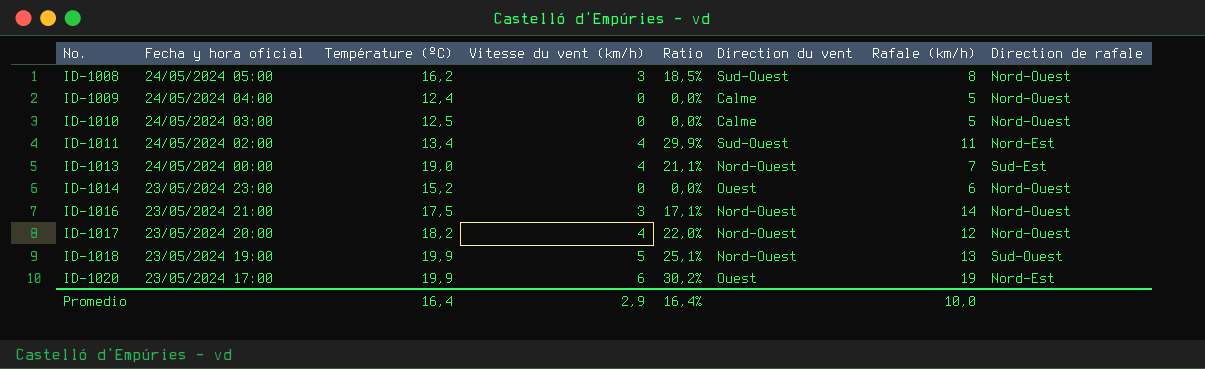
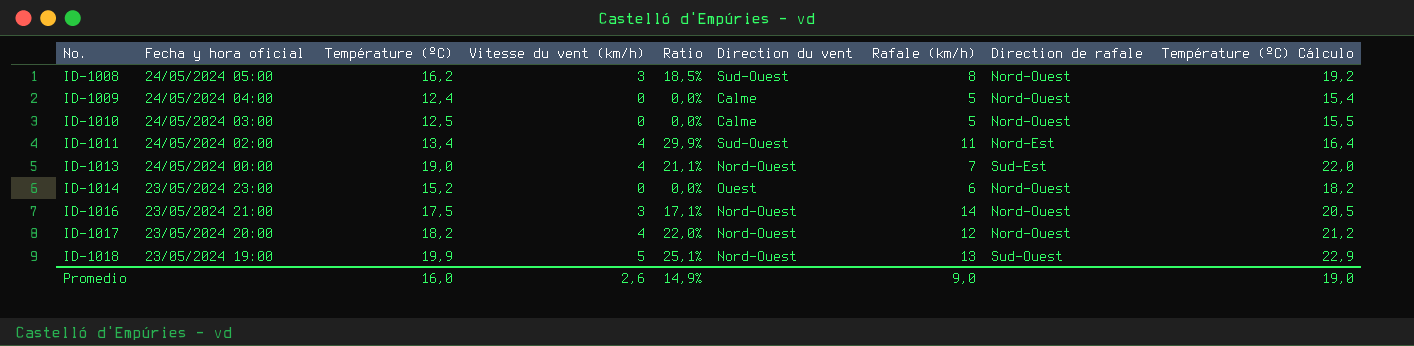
column Température (ºC) Cálculo | formula: none -> [Température (ºC)] + 3
row ID-1020: 23/05/2024 17:00 | 19,9 | 6 | 30,2% | Ouest | 19 | Nord-Est -> none
Promedio | Température (ºC): 16,4 -> 16,0
Promedio | Vitesse du vent (km/h): 2,9 -> 2,6
Promedio | Ratio: 16,4% -> 14,9%
Promedio | Rafale (km/h): 10,0 -> 9,0

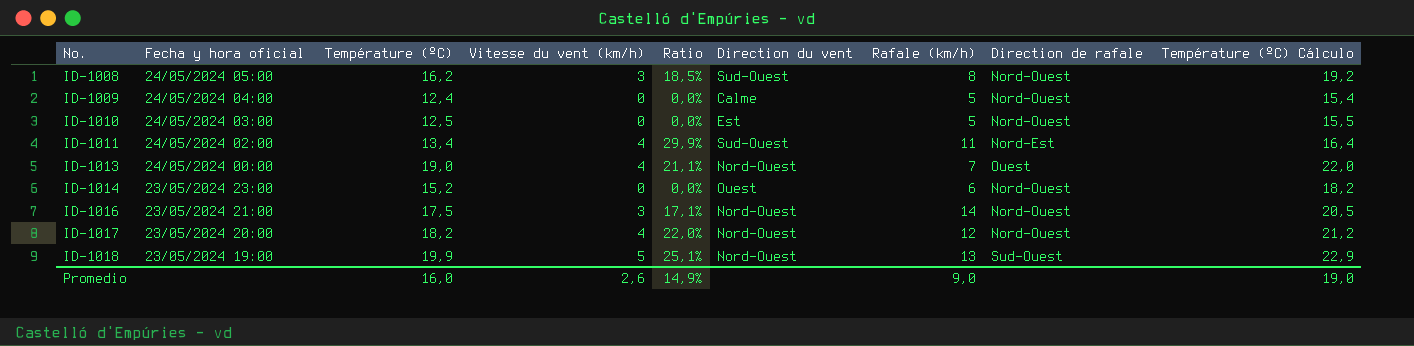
ID-1010 | Direction du vent: Calme -> Est
ID-1013 | Direction de rafale: Sud-Est -> Ouest

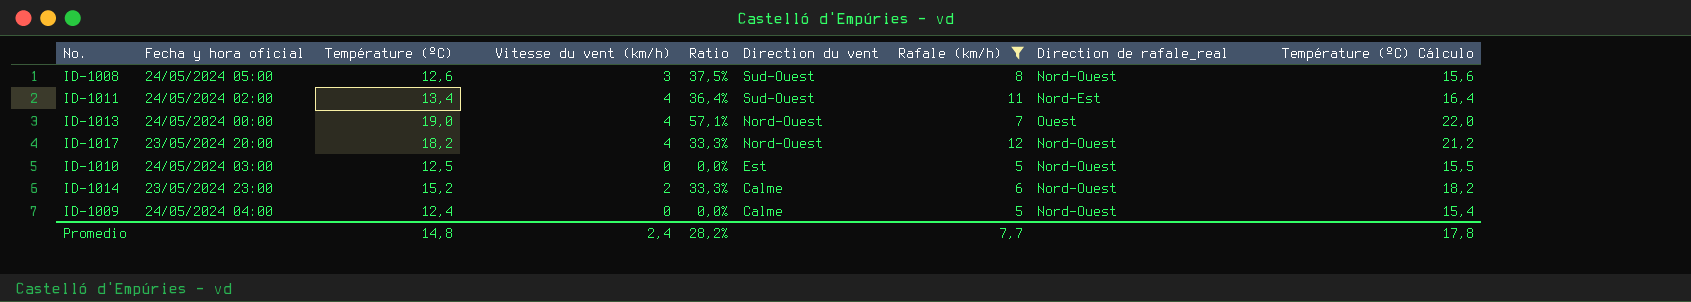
filter: none -> Rafale (km/h) <= 12
row order: No. ascending -> Direction du vent descending
column Ratio | formula: [Vitesse du vent (km/h)] / [Température (ºC)] -> [Vitesse du vent (km/h)] / [Rafale (km/h)]
column name: Direction de rafale -> Direction de rafale_real
ID-1008 | Température (ºC): 16,2 -> 12,6
ID-1008 | Température (ºC) Cálculo: 19,2 -> 15,6
ID-1014 | Vitesse du vent (km/h): 0 -> 2
ID-1014 | Direction du vent: Ouest -> Calme
Promedio | Température (ºC): 16,0 -> 14,8
Promedio | Vitesse du vent (km/h): 2,6 -> 2,4
Promedio | Ratio: 14,9% -> 28,2%
Promedio | Rafale (km/h): 9,0 -> 7,7
Promedio | Température (ºC) Cálculo: 19,0 -> 17,8

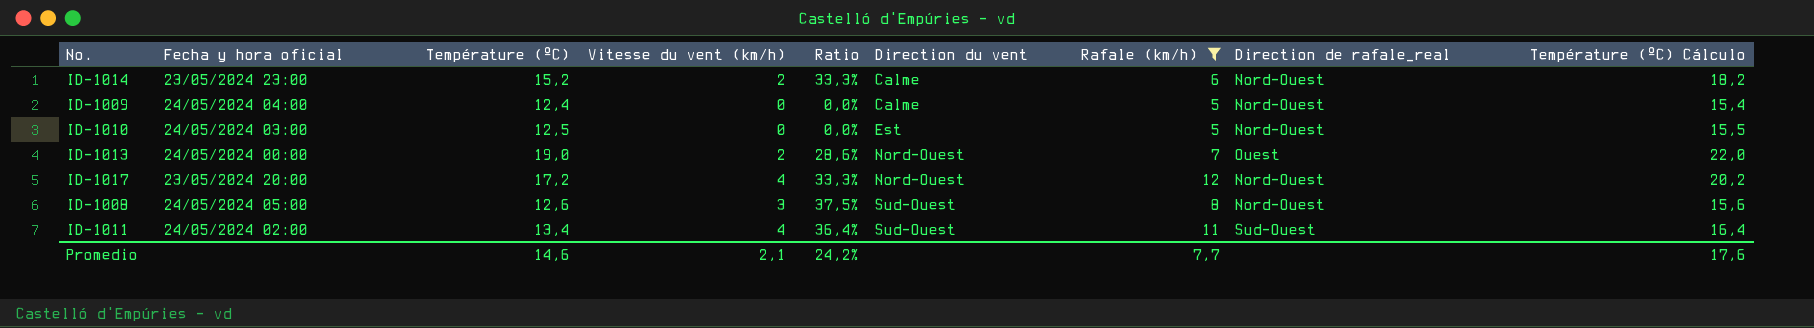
row order: Direction du vent descending -> Direction du vent ascending
ID-1013 | Vitesse du vent (km/h): 4 -> 2
ID-1013 | Ratio: 57,1% -> 28,6%
ID-1017 | Température (ºC): 18,2 -> 17,2
ID-1017 | Température (ºC) Cálculo: 21,2 -> 20,2
ID-1011 | Direction de rafale_real: Nord-Est -> Sud-Ouest
Promedio | Température (ºC): 14,8 -> 14,6
Promedio | Vitesse du vent (km/h): 2,4 -> 2,1
Promedio | Ratio: 28,2% -> 24,2%
Promedio | Température (ºC) Cálculo: 17,8 -> 17,6

